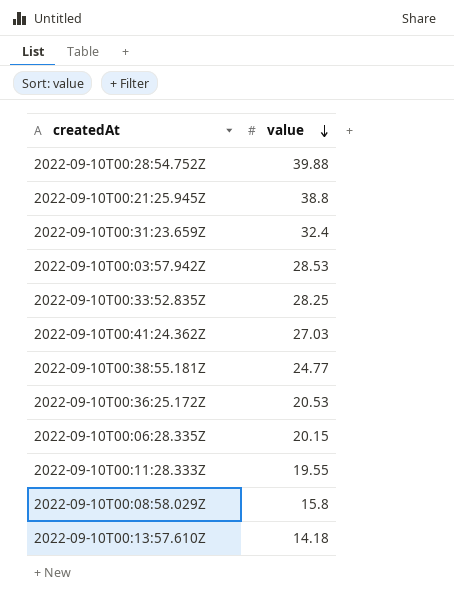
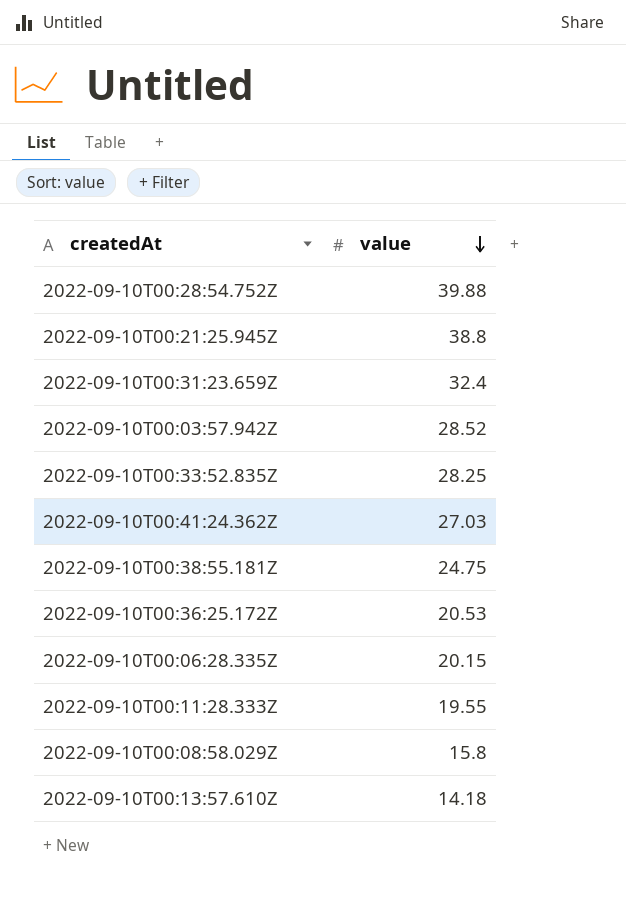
2022-09-10T00:03:57.942Z | value: 28.53 -> 28.52
2022-09-10T00:38:55.181Z | value: 24.77 -> 24.75

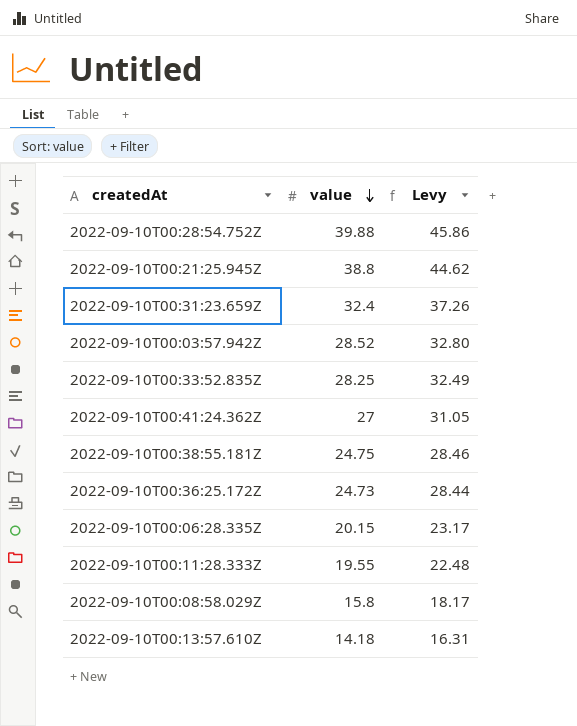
column Levy | formula: none -> [value] * 1.15
2022-09-10T00:41:24.362Z | value: 27.03 -> 27
2022-09-10T00:36:25.172Z | value: 20.53 -> 24.73

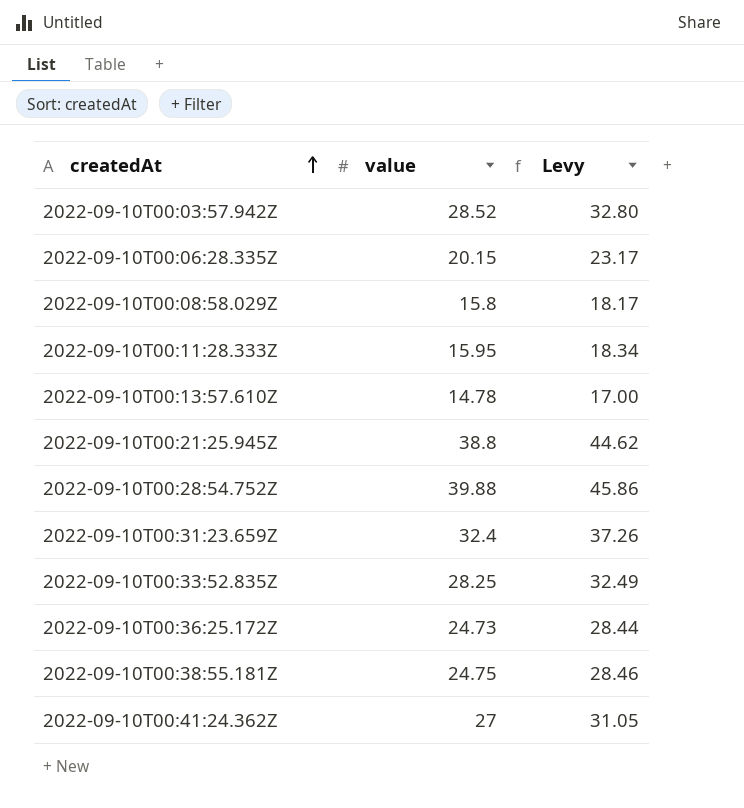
row order: value descending -> createdAt ascending
2022-09-10T00:11:28.333Z | value: 19.55 -> 15.95
2022-09-10T00:11:28.333Z | Levy: 22.48 -> 18.34
2022-09-10T00:13:57.610Z | value: 14.18 -> 14.78
2022-09-10T00:13:57.610Z | Levy: 16.31 -> 17.00

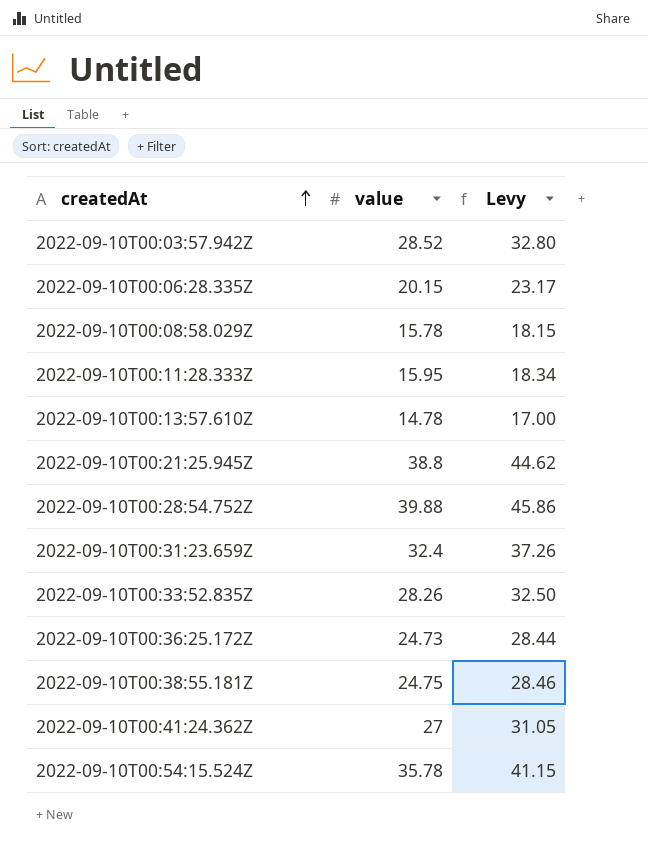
2022-09-10T00:08:58.029Z | value: 15.8 -> 15.78
2022-09-10T00:08:58.029Z | Levy: 18.17 -> 18.15
2022-09-10T00:33:52.835Z | value: 28.25 -> 28.26
2022-09-10T00:33:52.835Z | Levy: 32.49 -> 32.50
row 2022-09-10T00:54:15.524Z: none -> 35.78 | 41.15

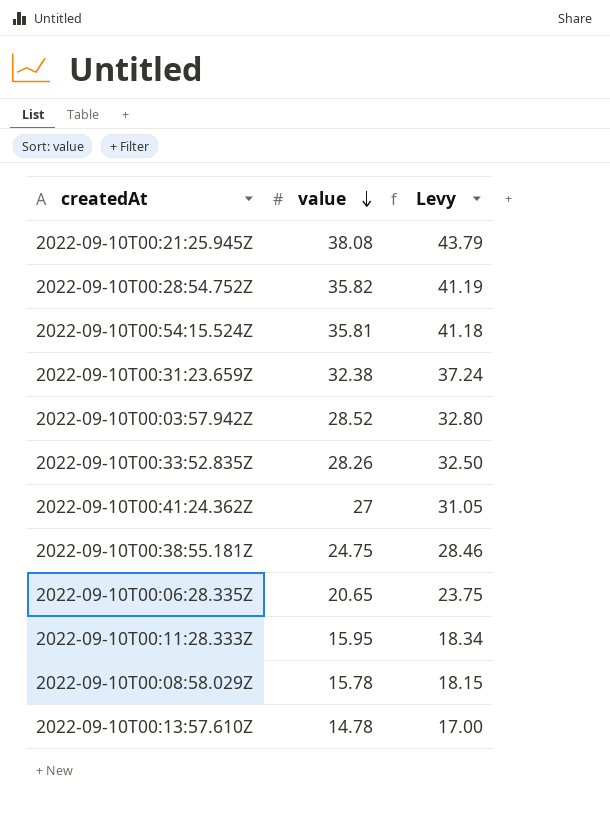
row order: createdAt ascending -> value descending
row 2022-09-10T00:36:25.172Z: 24.73 | 28.44 -> none
2022-09-10T00:21:25.945Z | value: 38.8 -> 38.08
2022-09-10T00:21:25.945Z | Levy: 44.62 -> 43.79
2022-09-10T00:28:54.752Z | value: 39.88 -> 35.82
2022-09-10T00:28:54.752Z | Levy: 45.86 -> 41.19
2022-09-10T00:54:15.524Z | value: 35.78 -> 35.81
2022-09-10T00:54:15.524Z | Levy: 41.15 -> 41.18
2022-09-10T00:31:23.659Z | value: 32.4 -> 32.38
2022-09-10T00:31:23.659Z | Levy: 37.26 -> 37.24
2022-09-10T00:06:28.335Z | value: 20.15 -> 20.65
2022-09-10T00:06:28.335Z | Levy: 23.17 -> 23.75

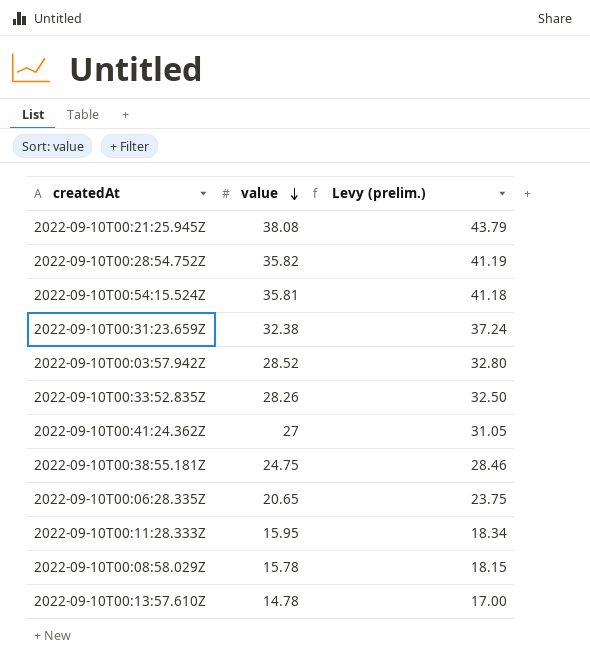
column name: Levy -> Levy (prelim.)

